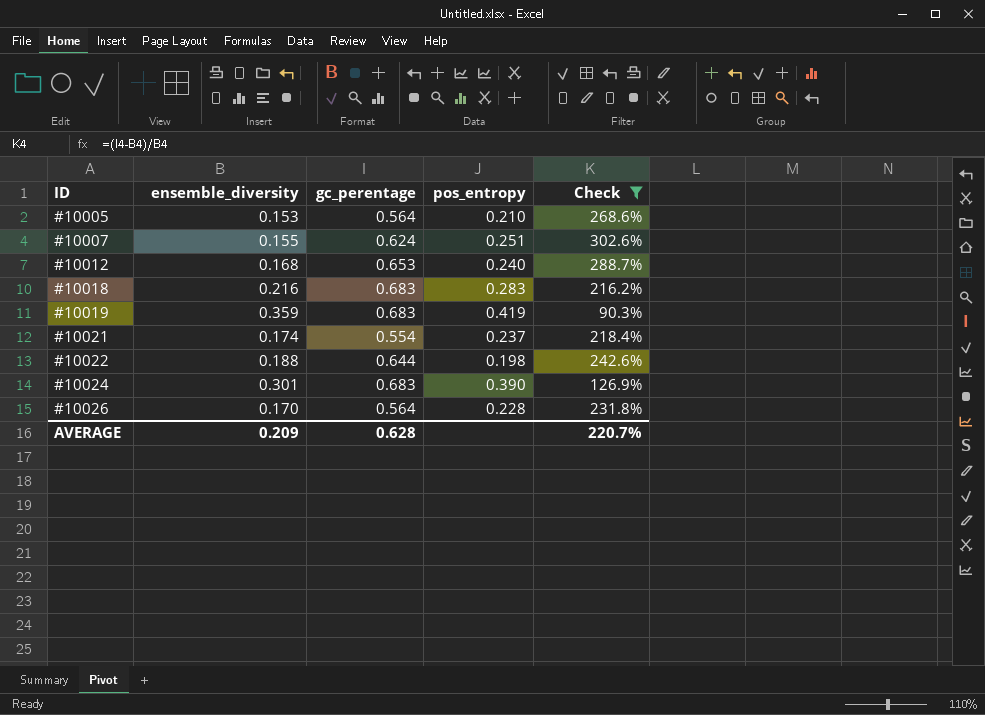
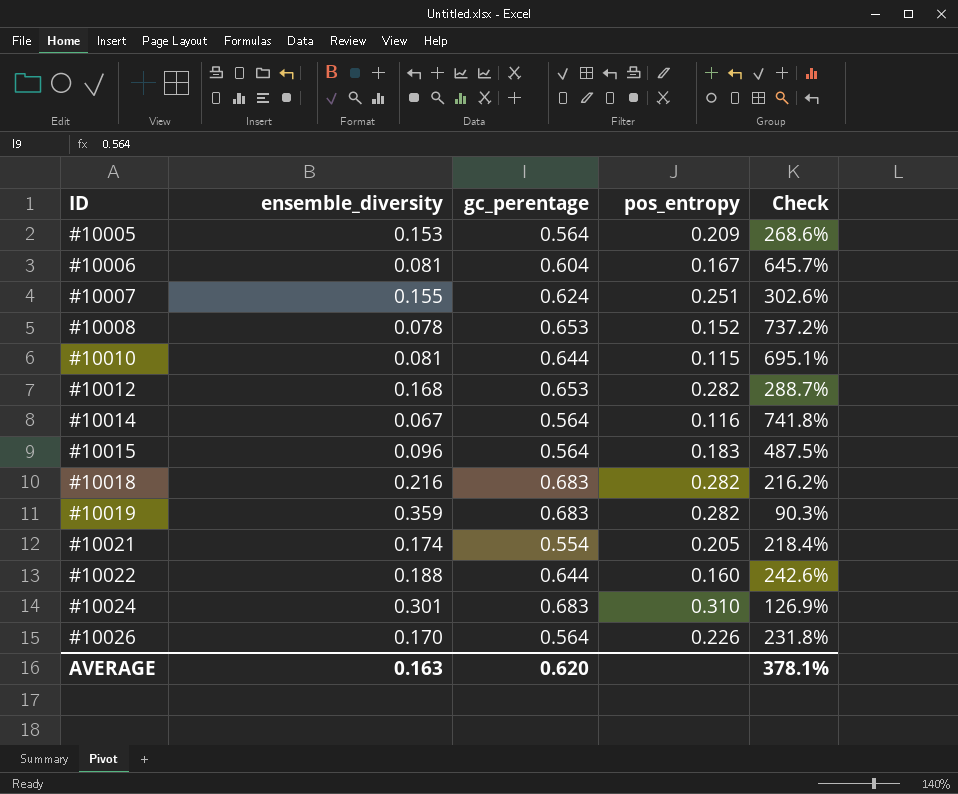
filter: Check <= 302.6% -> none
#10005 | pos_entropy: 0.210 -> 0.209
#10012 | pos_entropy: 0.240 -> 0.282
#10018 | pos_entropy: 0.283 -> 0.282
#10019 | pos_entropy: 0.419 -> 0.282
#10021 | pos_entropy: 0.237 -> 0.205
#10022 | pos_entropy: 0.198 -> 0.160
#10024 | pos_entropy: 0.390 -> 0.310
#10026 | pos_entropy: 0.228 -> 0.226
AVERAGE | ensemble_diversity: 0.209 -> 0.163
AVERAGE | gc_perentage: 0.628 -> 0.620
AVERAGE | Check: 220.7% -> 378.1%

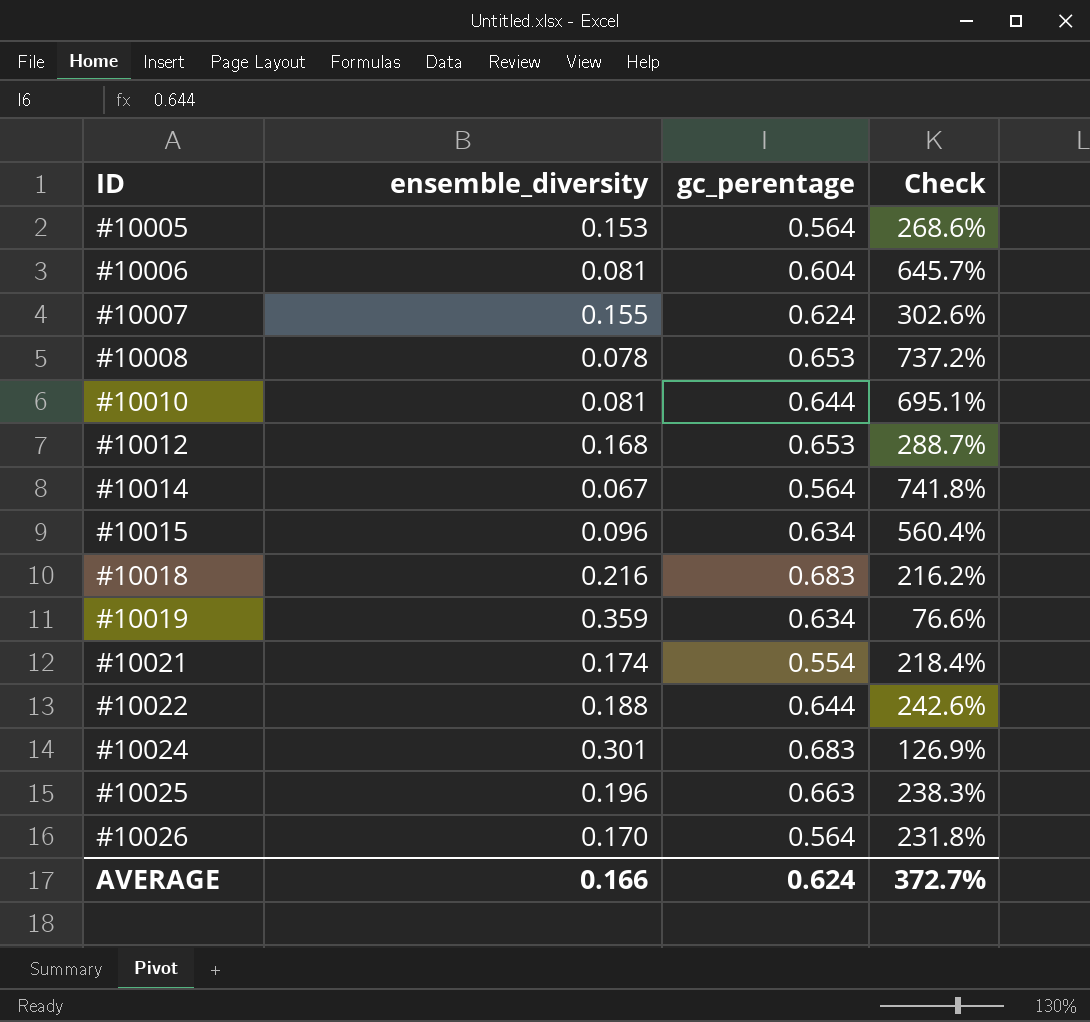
column pos_entropy | position: 4 -> none
#10015 | gc_perentage: 0.564 -> 0.634
#10015 | Check: 487.5% -> 560.4%
#10019 | gc_perentage: 0.683 -> 0.634
#10019 | Check: 90.3% -> 76.6%
row #10025: none -> 0.196 | 0.663 | 238.3%
AVERAGE | ensemble_diversity: 0.163 -> 0.166
AVERAGE | gc_perentage: 0.620 -> 0.624
AVERAGE | Check: 378.1% -> 372.7%

